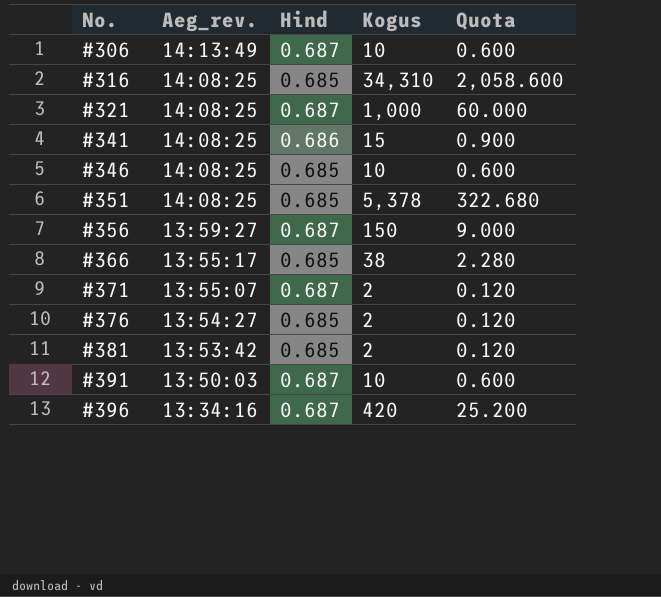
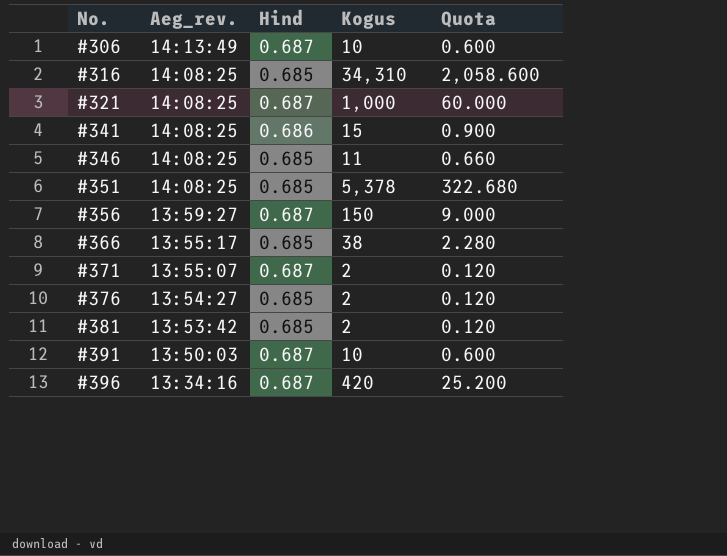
#346 | Kogus: 10 -> 11
#346 | Quota: 0.600 -> 0.660

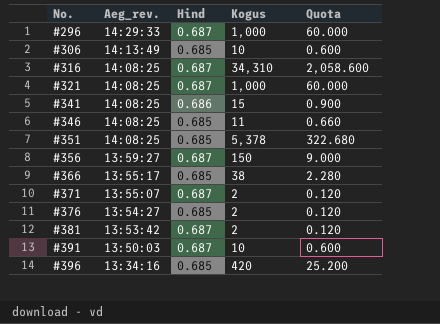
row #296: none -> 14:29:33 | 0.687 | 1,000 | 60.000
#306 | Hind: 0.687 -> 0.685
#316 | Hind: 0.685 -> 0.687
#381 | Hind: 0.685 -> 0.687
#396 | Hind: 0.687 -> 0.685

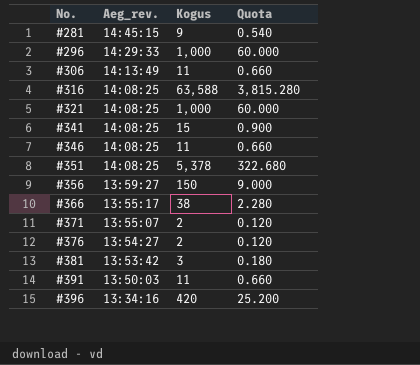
column Hind | position: 3 -> none
row #281: none -> 14:45:15 | 9 | 0.540
#306 | Kogus: 10 -> 11
#306 | Quota: 0.600 -> 0.660
#316 | Kogus: 34,310 -> 63,588
#316 | Quota: 2,058.600 -> 3,815.280
#381 | Kogus: 2 -> 3
#381 | Quota: 0.120 -> 0.180
#391 | Kogus: 10 -> 11
#391 | Quota: 0.600 -> 0.660

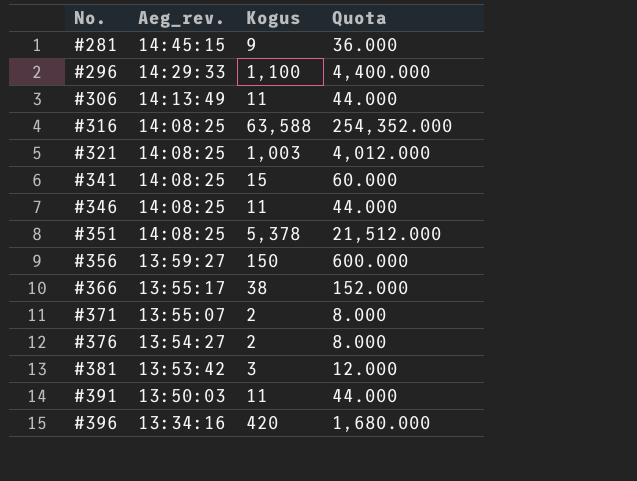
column Quota | formula: [Kogus] * 0.06 -> [Kogus] * 4
#296 | Kogus: 1,000 -> 1,100
#321 | Kogus: 1,000 -> 1,003

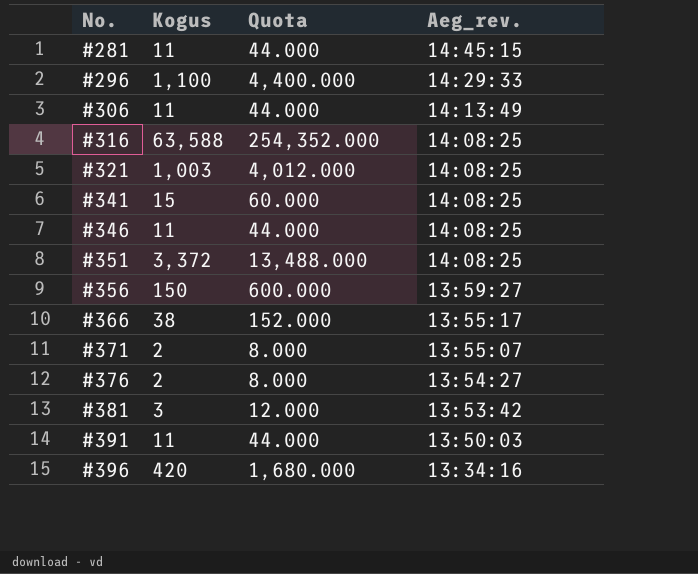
column Aeg_rev. | position: 2 -> 4
#281 | Kogus: 9 -> 11
#281 | Quota: 36.000 -> 44.000
#351 | Kogus: 5,378 -> 3,372
#351 | Quota: 21,512.000 -> 13,488.000

